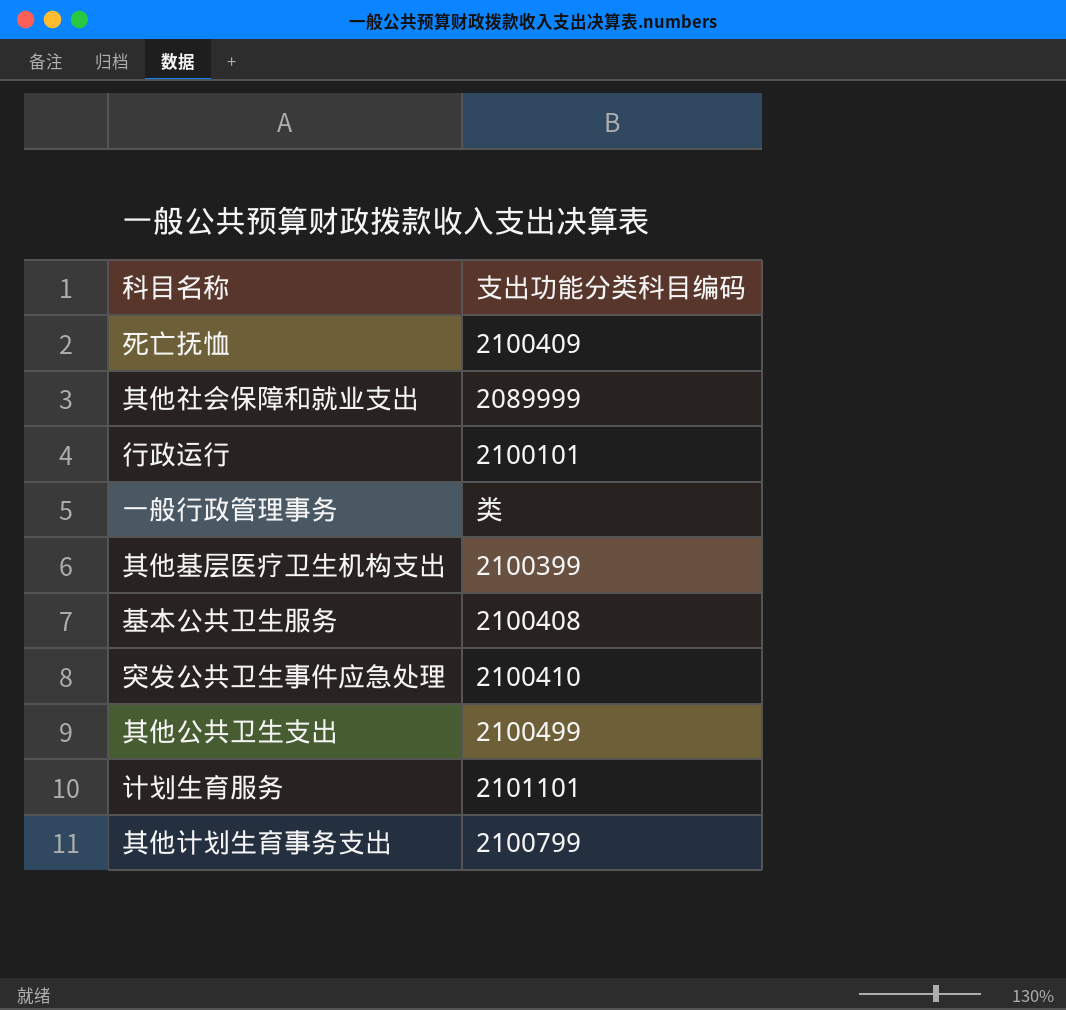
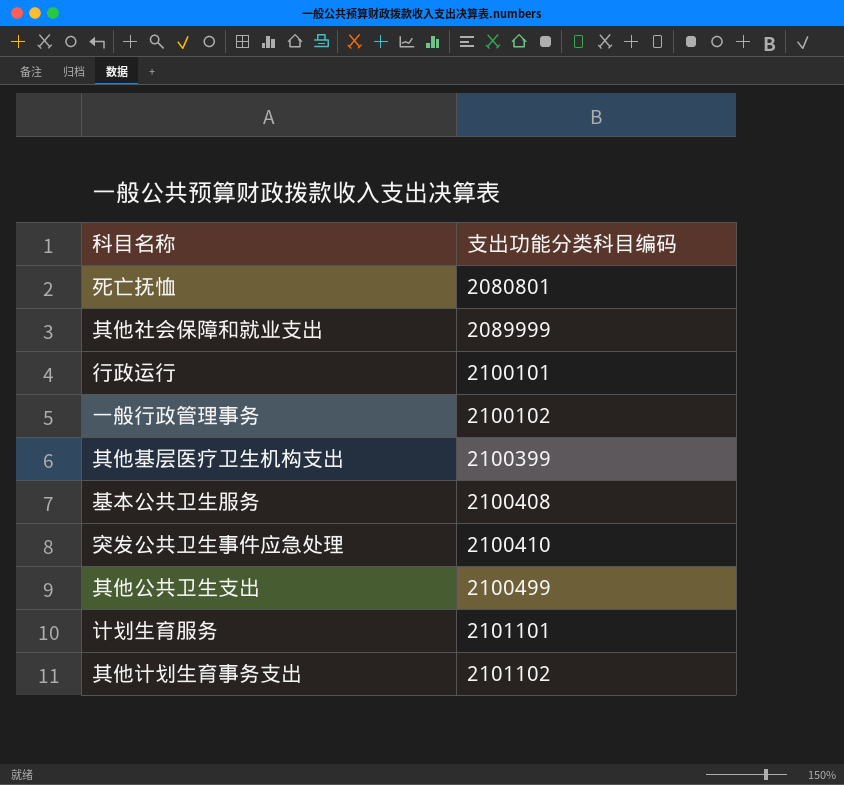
死亡抚恤 | 支出功能分类科目编码: 2100409 -> 2080801
一般行政管理事务 | 支出功能分类科目编码: 类 -> 2100102
其他计划生育事务支出 | 支出功能分类科目编码: 2100799 -> 2101102

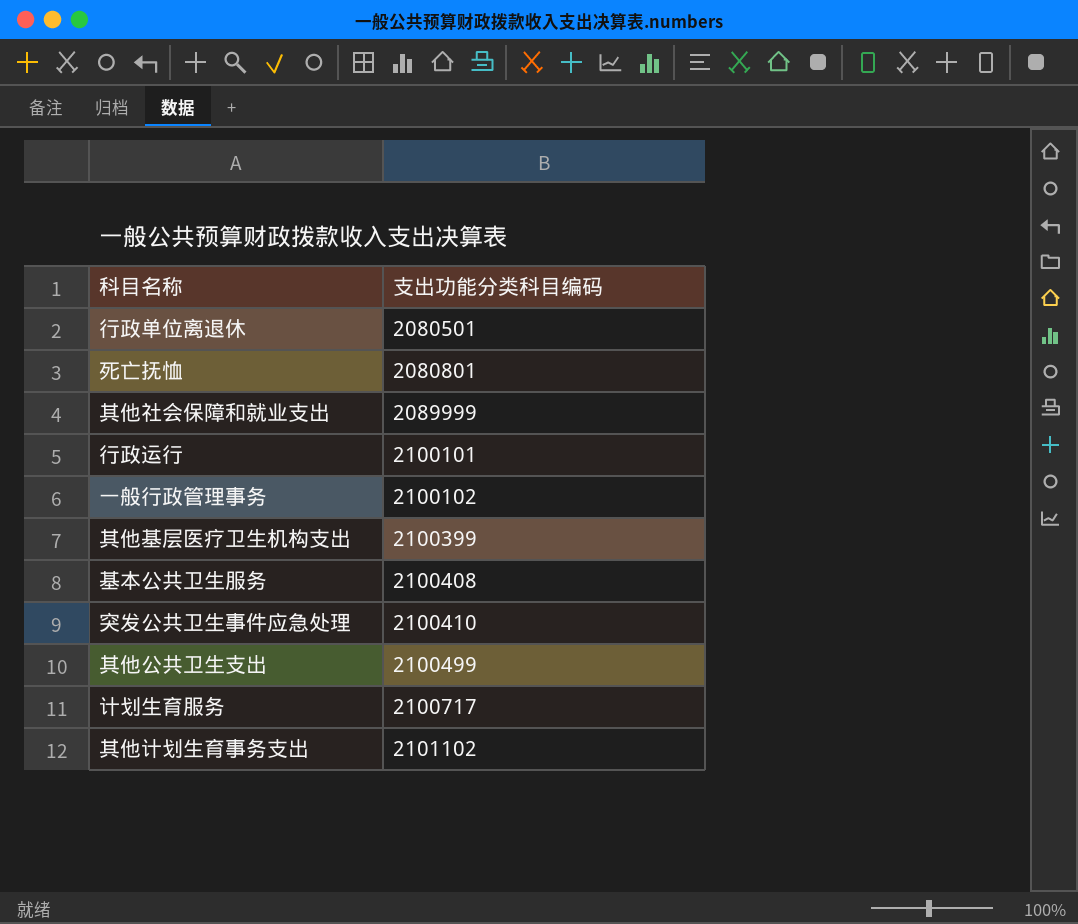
row 行政单位离退休: none -> 2080501
计划生育服务 | 支出功能分类科目编码: 2101101 -> 2100717

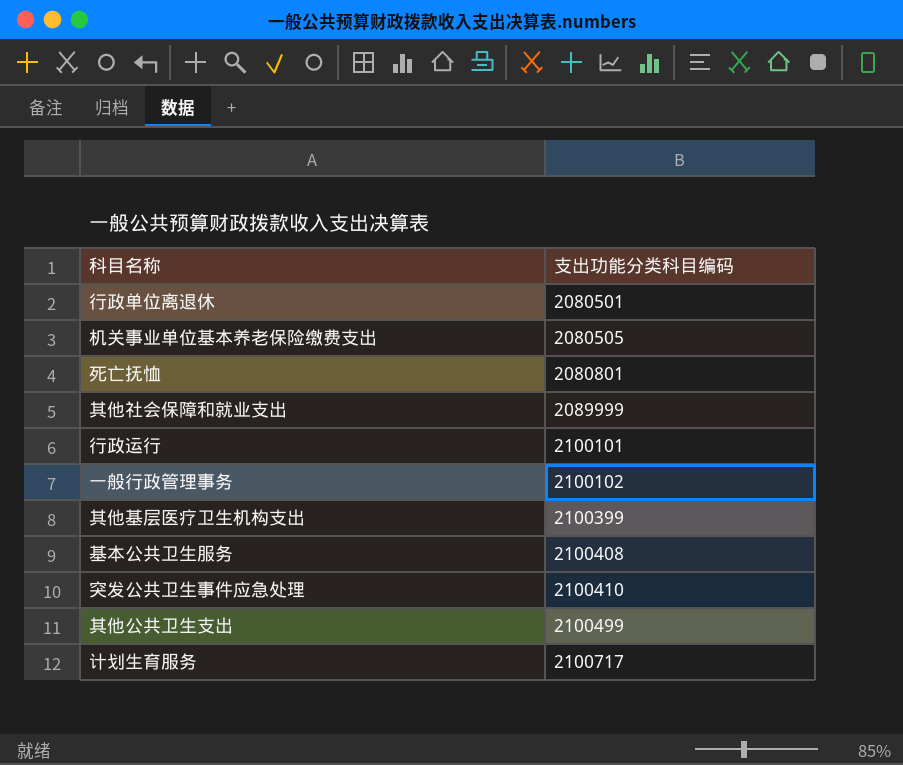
row 其他计划生育事务支出: 2101102 -> none
row 机关事业单位基本养老保险缴费支出: none -> 2080505

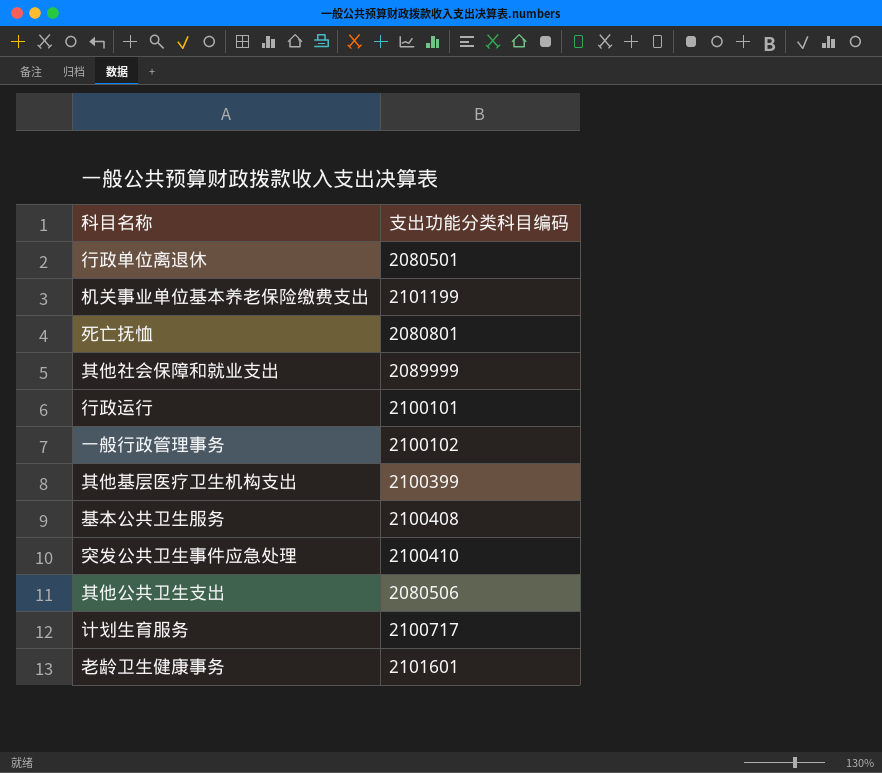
机关事业单位基本养老保险缴费支出 | 支出功能分类科目编码: 2080505 -> 2101199
其他公共卫生支出 | 支出功能分类科目编码: 2100499 -> 2080506
row 老龄卫生健康事务: none -> 2101601

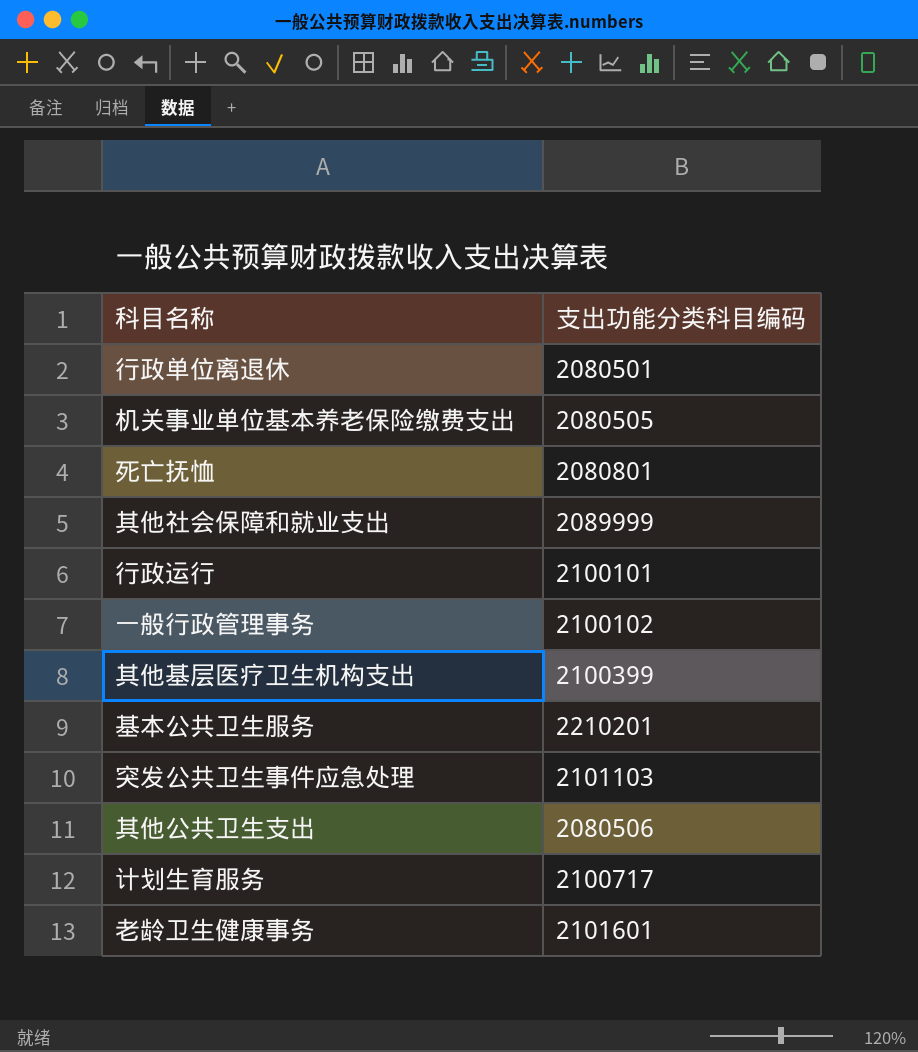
机关事业单位基本养老保险缴费支出 | 支出功能分类科目编码: 2101199 -> 2080505
基本公共卫生服务 | 支出功能分类科目编码: 2100408 -> 2210201
突发公共卫生事件应急处理 | 支出功能分类科目编码: 2100410 -> 2101103

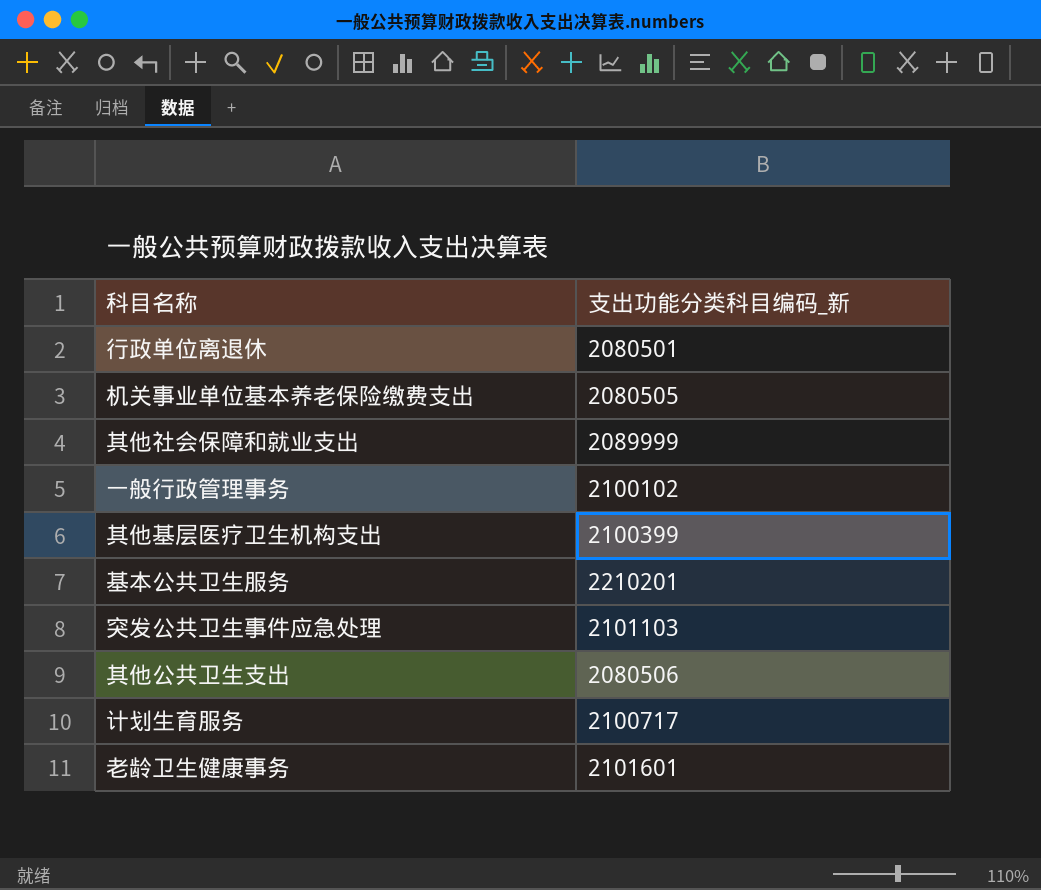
column name: 支出功能分类科目编码 -> 支出功能分类科目编码_新
row 死亡抚恤: 2080801 -> none
row 行政运行: 2100101 -> none

